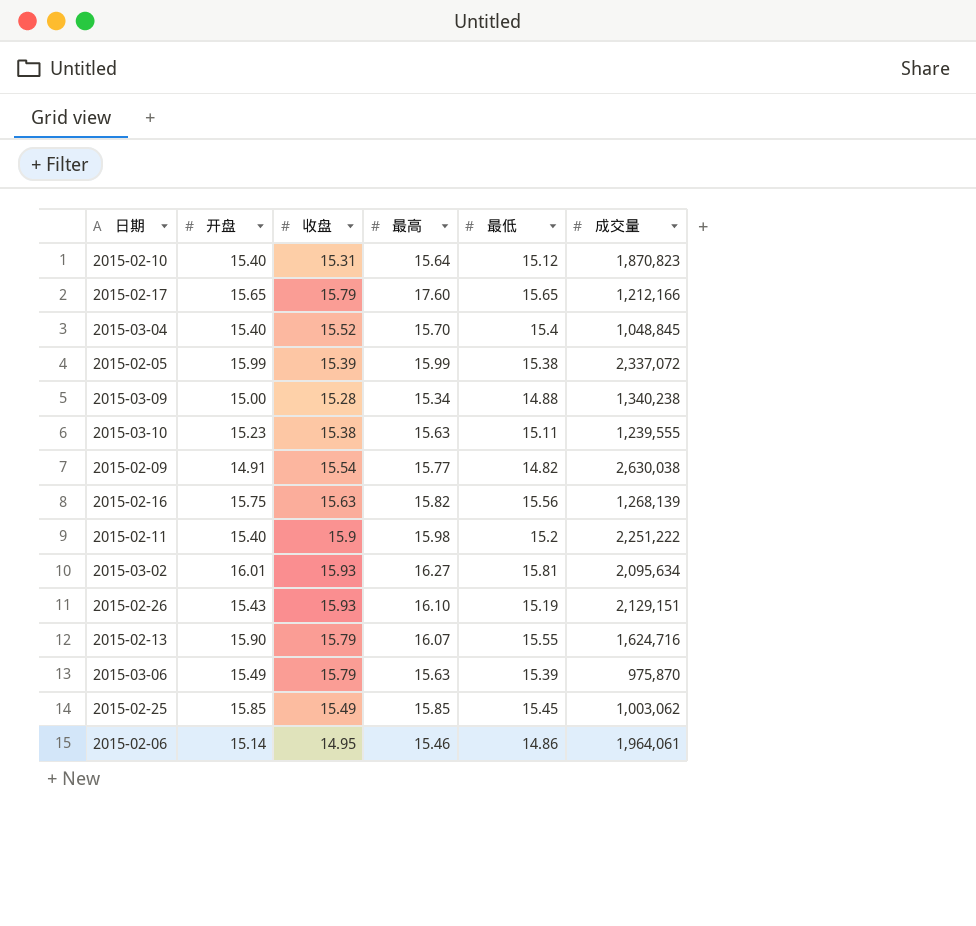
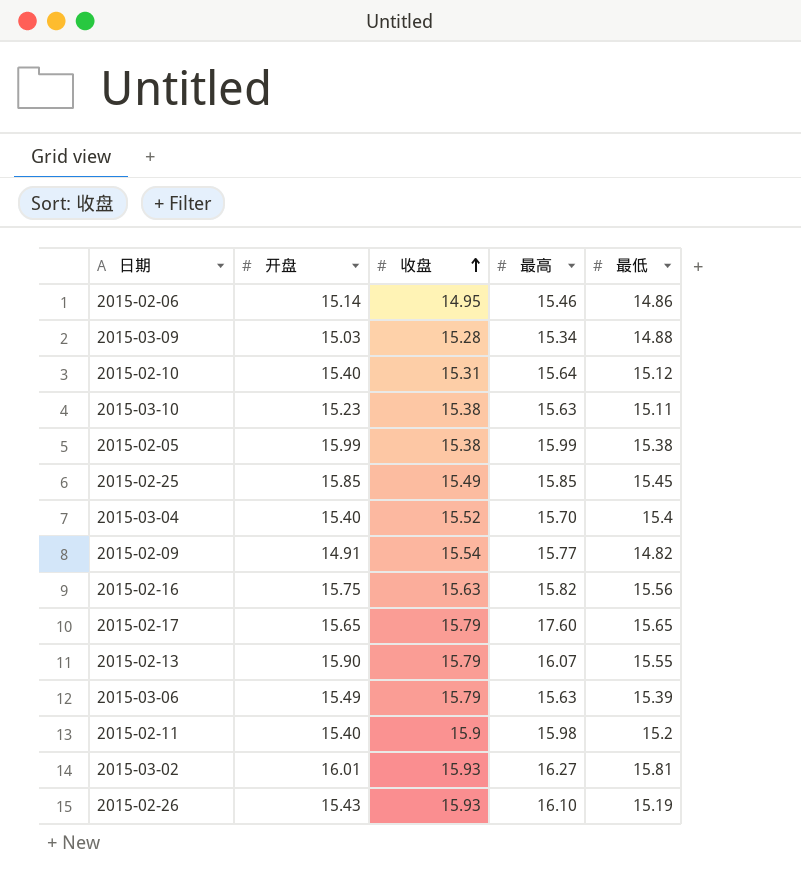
row order: none -> 收盘 ascending
column 成交量 | position: 6 -> none
2015-03-09 | 开盘: 15.00 -> 15.03
2015-02-05 | 收盘: 15.39 -> 15.38

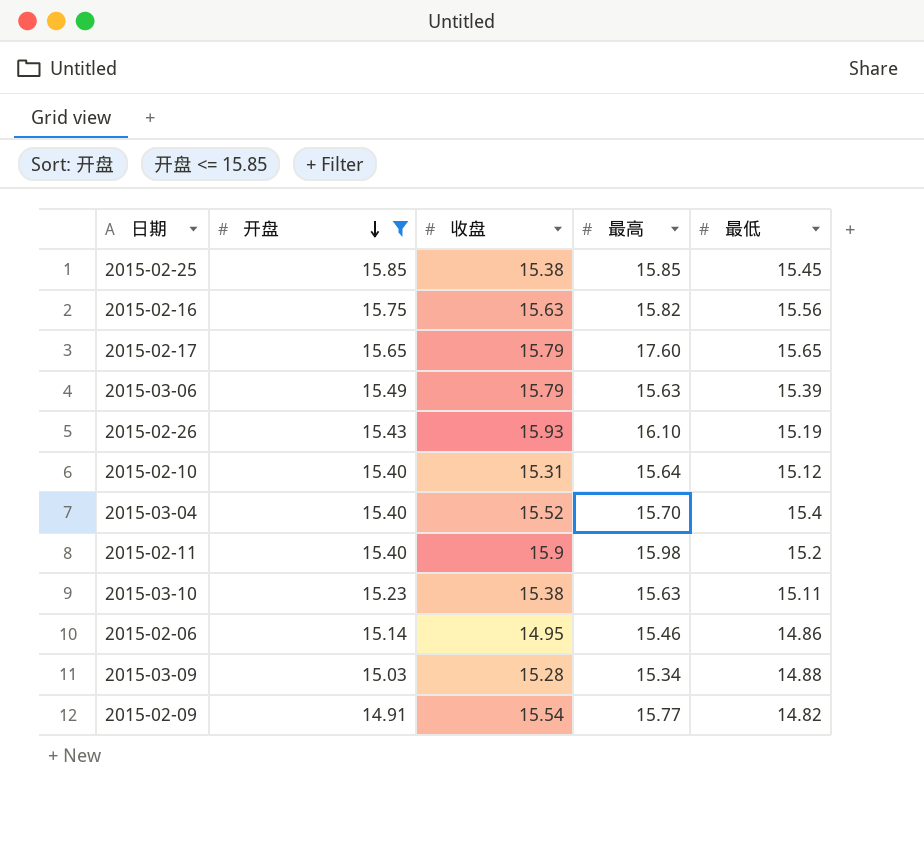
filter: none -> 开盘 <= 15.85
row order: 收盘 ascending -> 开盘 descending
2015-02-25 | 收盘: 15.49 -> 15.38

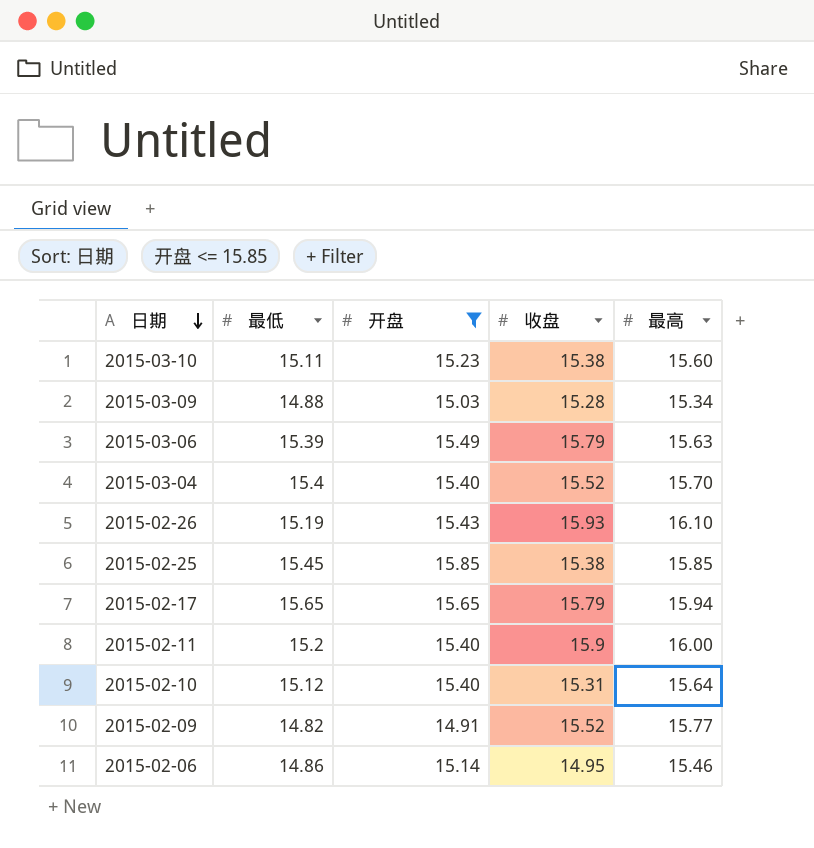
row order: 开盘 descending -> 日期 descending
column 最低 | position: 5 -> 2
row 2015-02-16: 15.75 | 15.63 | 15.82 | 15.56 -> none
2015-03-10 | 最高: 15.63 -> 15.60
2015-02-17 | 最高: 17.60 -> 15.94
2015-02-11 | 最高: 15.98 -> 16.00
2015-02-09 | 收盘: 15.54 -> 15.52

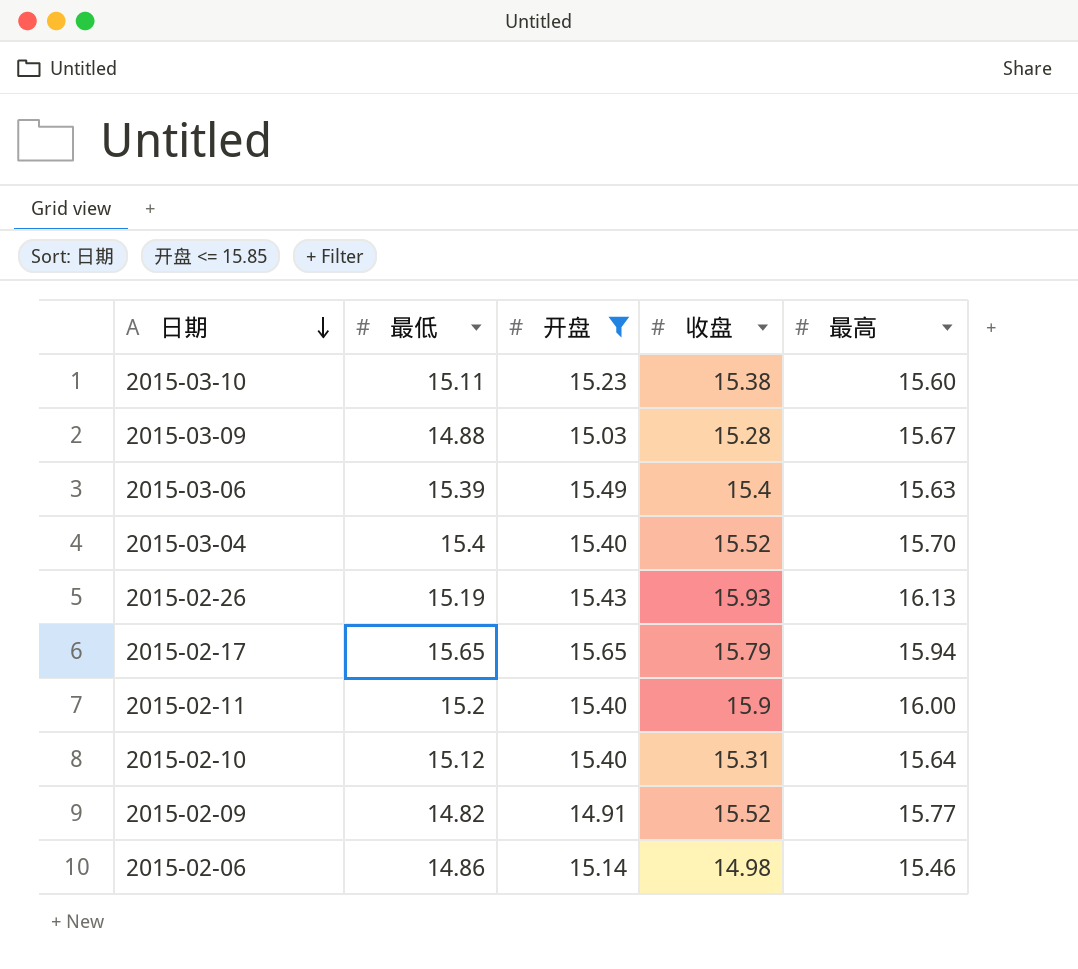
row 2015-02-25: 15.45 | 15.85 | 15.38 | 15.85 -> none
2015-03-09 | 最高: 15.34 -> 15.67
2015-03-06 | 收盘: 15.79 -> 15.4
2015-02-26 | 最高: 16.10 -> 16.13
2015-02-06 | 收盘: 14.95 -> 14.98

